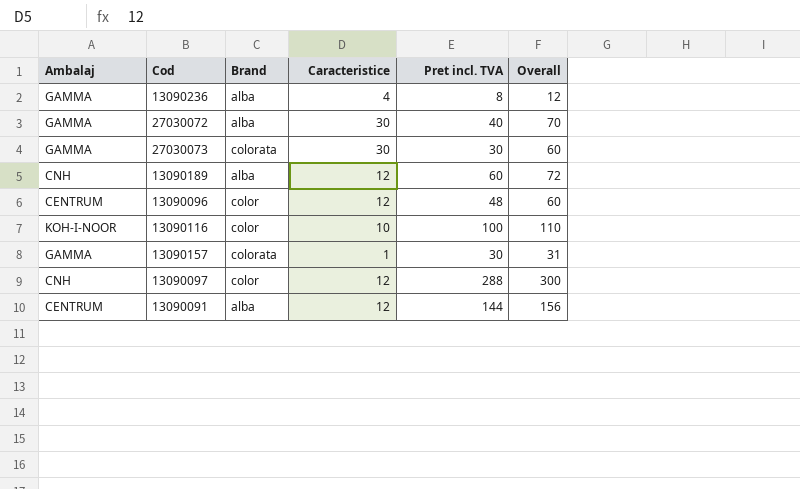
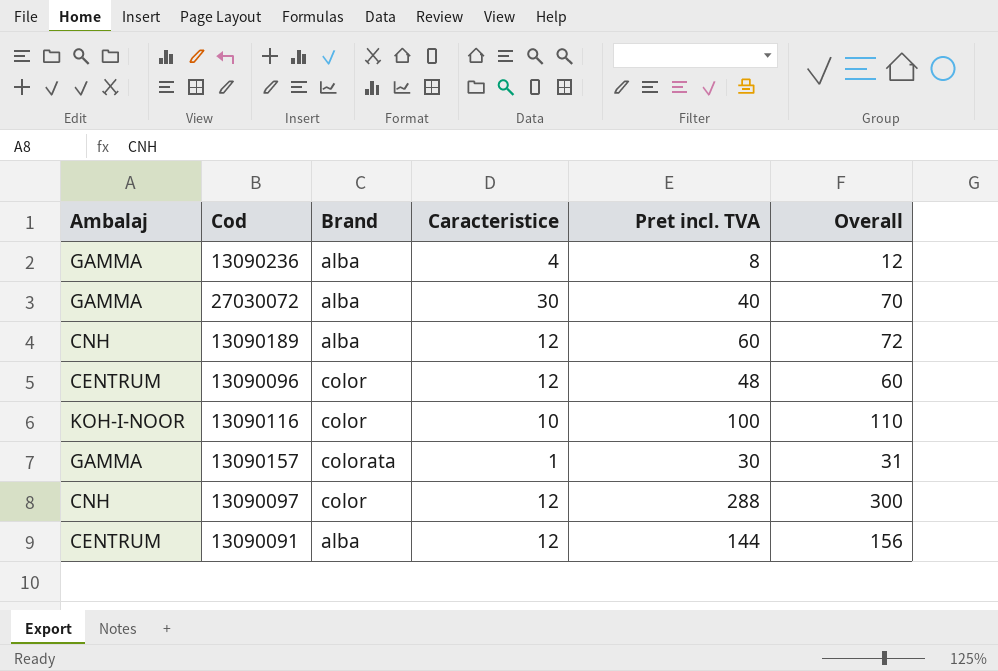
row 27030073: GAMMA | colorata | 30 | 30 | 60 -> none

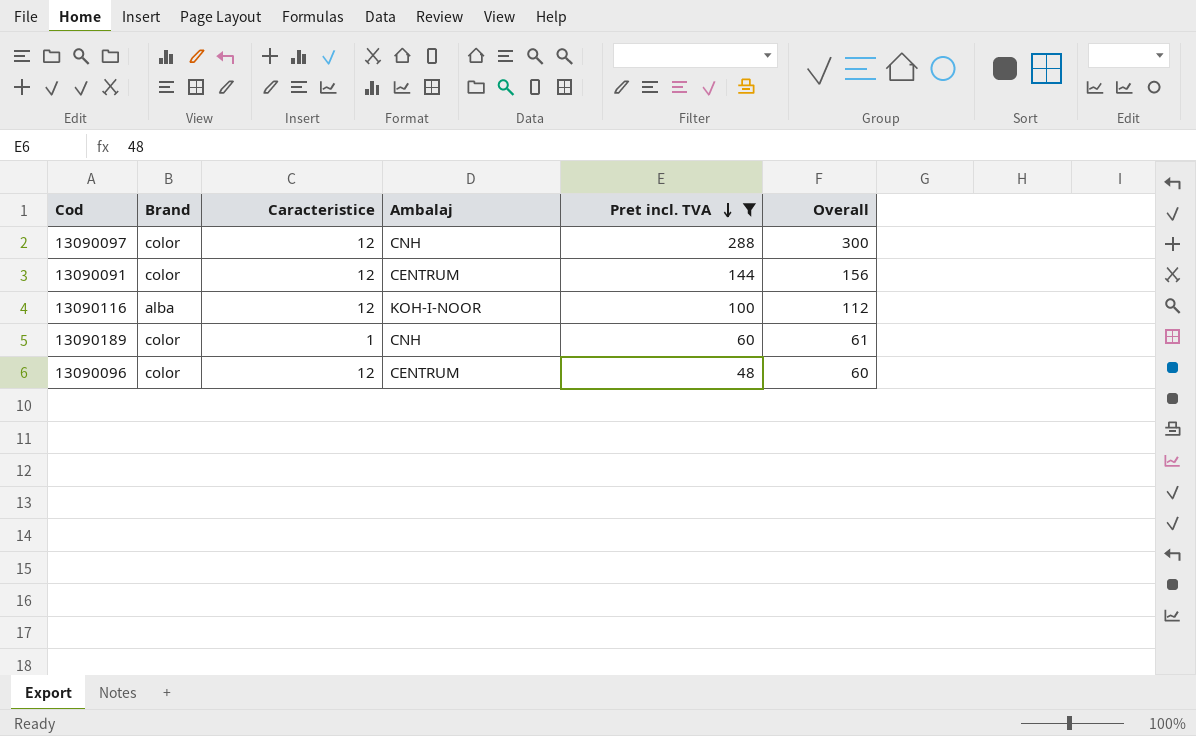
filter: none -> Pret incl. TVA >= 48
row order: none -> Pret incl. TVA descending
column Ambalaj | position: 1 -> 4
13090091 | Brand: alba -> color
13090116 | Brand: color -> alba
13090116 | Caracteristice: 10 -> 12
13090116 | Overall: 110 -> 112
13090189 | Brand: alba -> color
13090189 | Caracteristice: 12 -> 1
13090189 | Overall: 72 -> 61

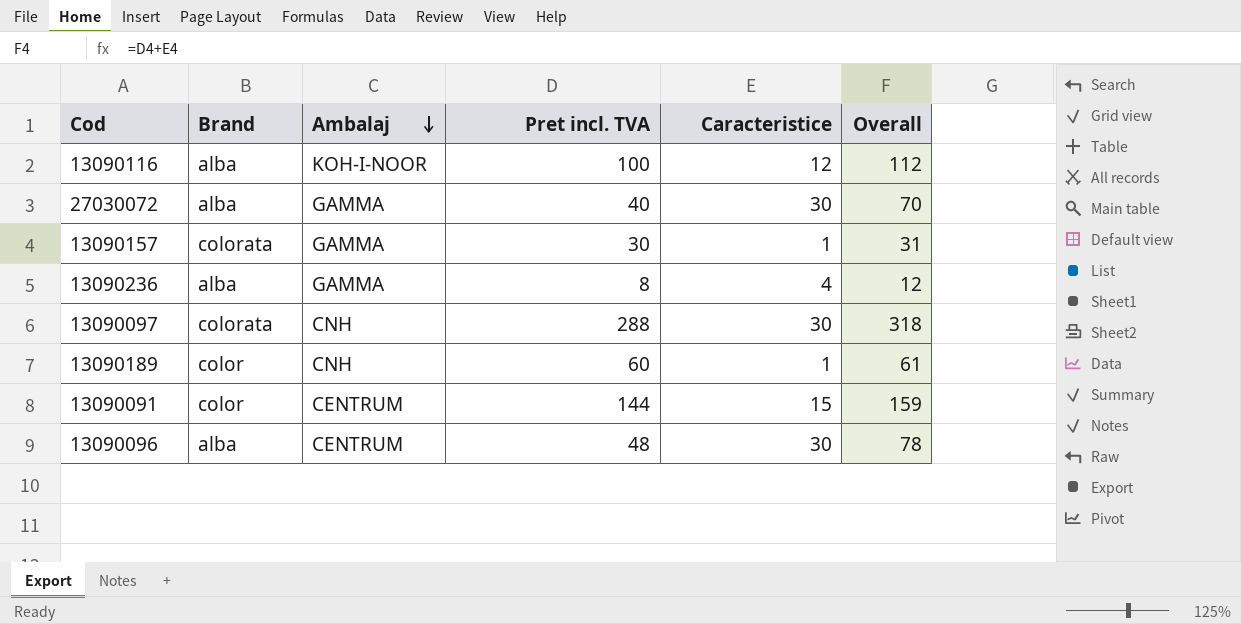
filter: Pret incl. TVA >= 48 -> none
row order: Pret incl. TVA descending -> Ambalaj descending
column Caracteristice | position: 3 -> 5
13090097 | Brand: color -> colorata
13090097 | Caracteristice: 12 -> 30
13090097 | Overall: 300 -> 318
13090091 | Caracteristice: 12 -> 15
13090091 | Overall: 156 -> 159
13090096 | Brand: color -> alba
13090096 | Caracteristice: 12 -> 30
13090096 | Overall: 60 -> 78

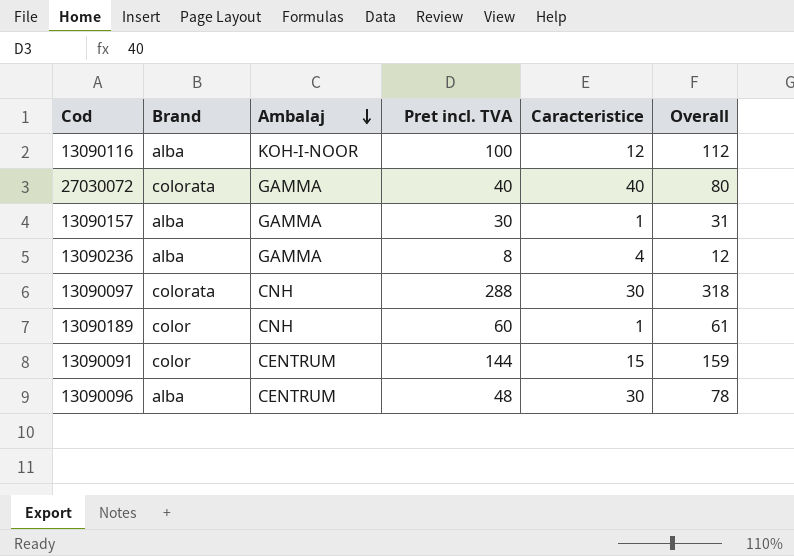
27030072 | Brand: alba -> colorata
27030072 | Caracteristice: 30 -> 40
27030072 | Overall: 70 -> 80
13090157 | Brand: colorata -> alba

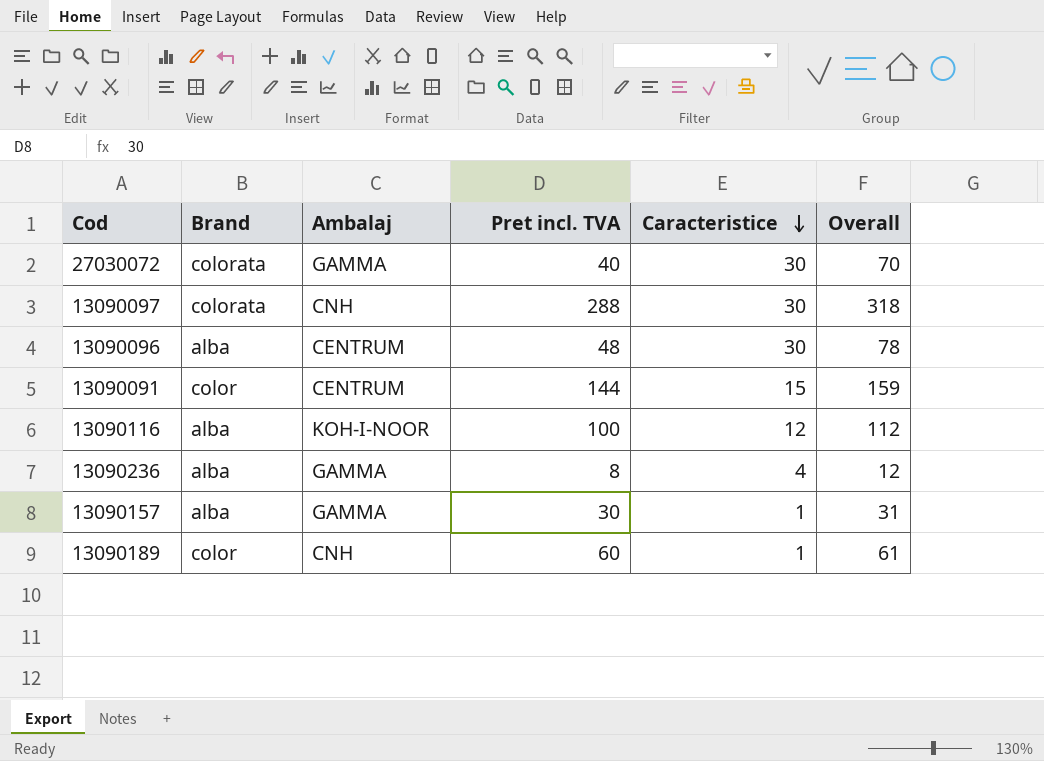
row order: Ambalaj descending -> Caracteristice descending
27030072 | Caracteristice: 40 -> 30
27030072 | Overall: 80 -> 70

